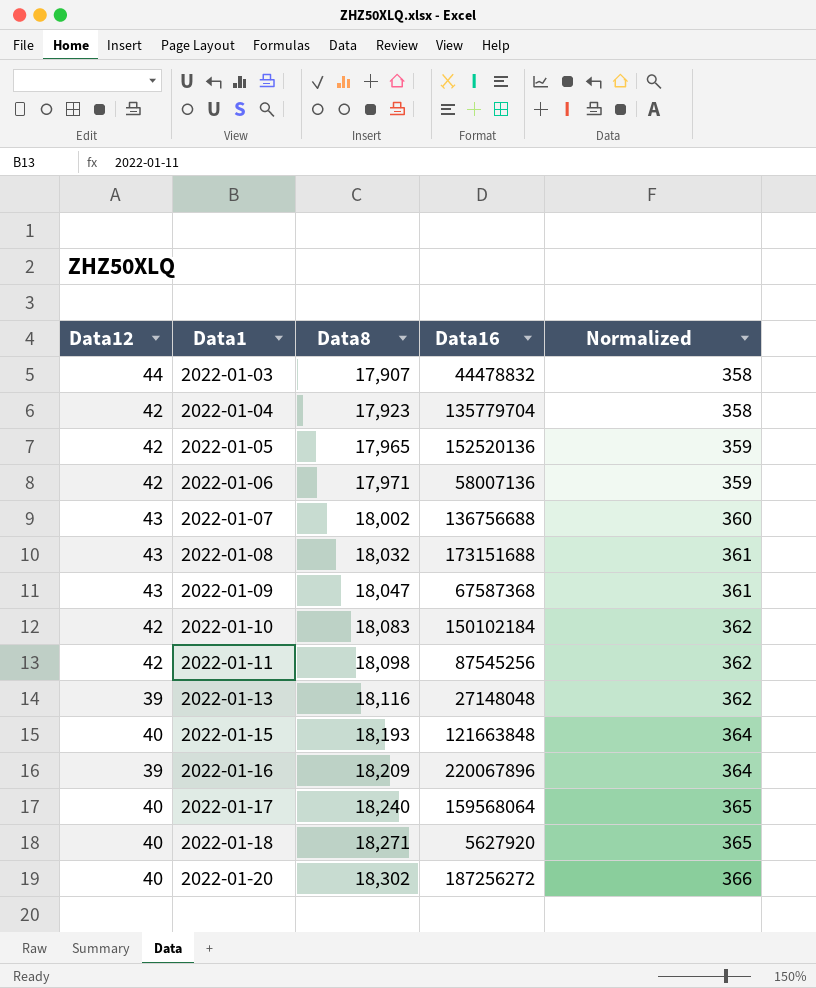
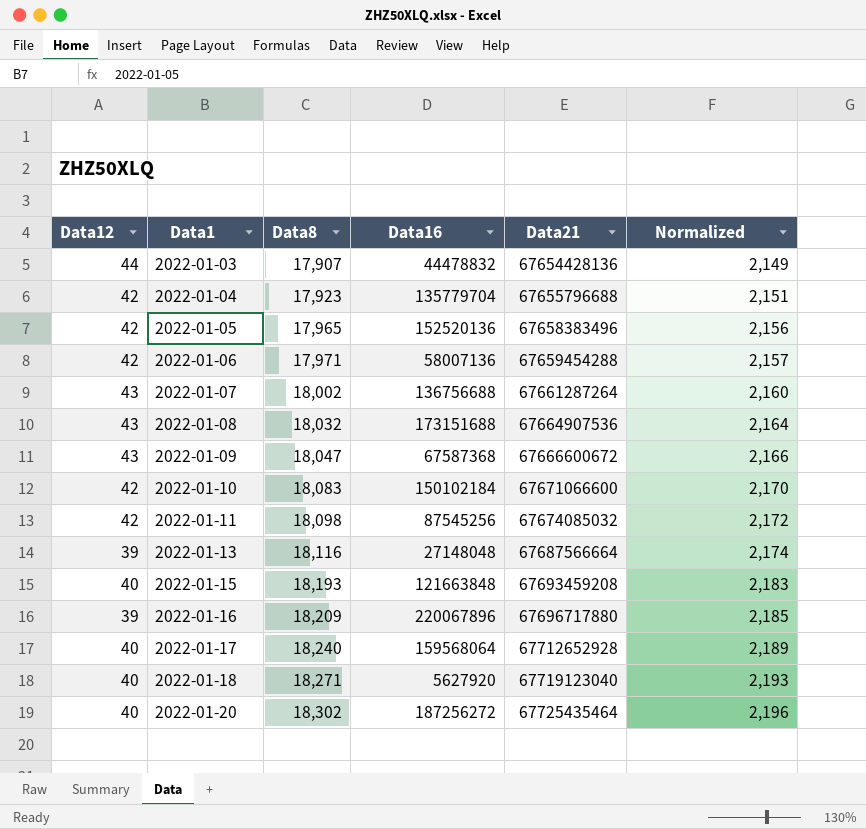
column Data21 | position: none -> 5
column Normalized | formula: [Data8] * 0.02 -> [Data8] * 0.12

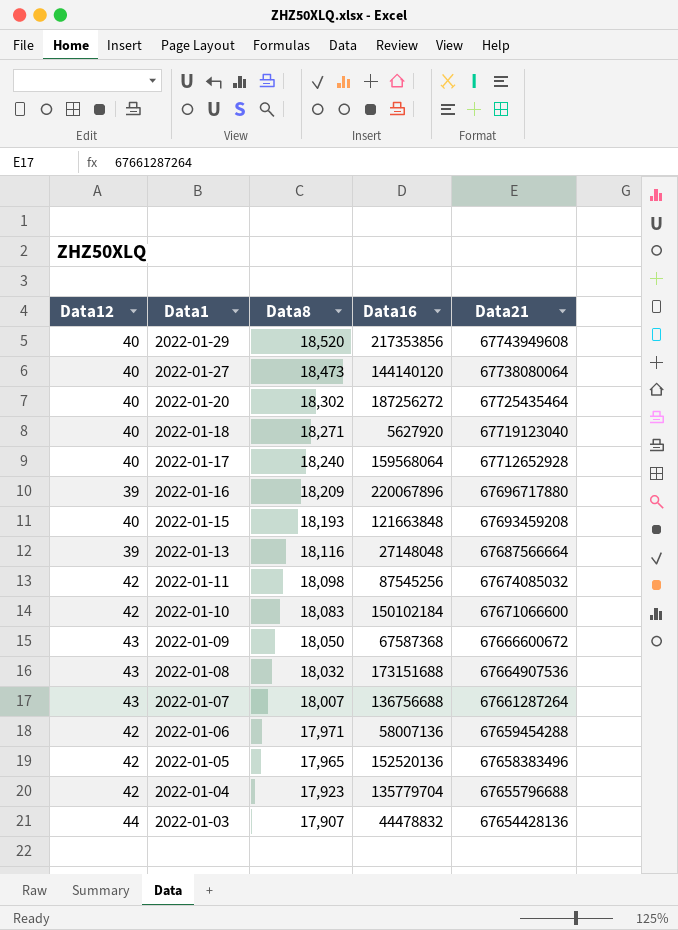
row order: Data1 ascending -> Data1 descending
column Normalized | formula: [Data8] * 0.12 -> none
row 2022-01-29: none -> 40 | 18,520 | 217353856 | 67743949608
row 2022-01-27: none -> 40 | 18,473 | 144140120 | 67738080064
2022-01-09 | Data8: 18,047 -> 18,050
2022-01-07 | Data8: 18,002 -> 18,007

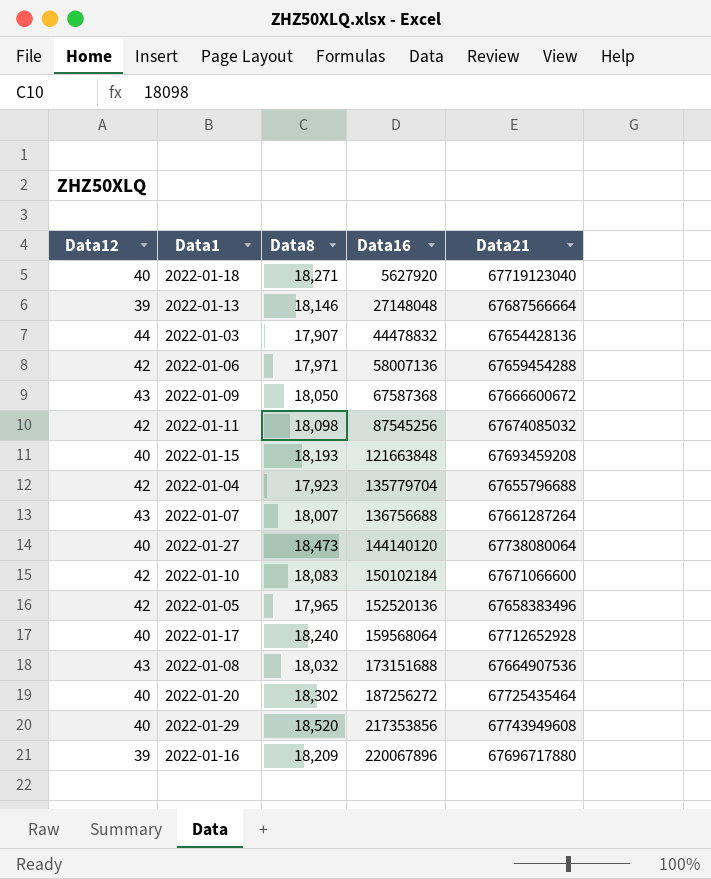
row order: Data1 descending -> Data16 ascending
2022-01-13 | Data8: 18,116 -> 18,146

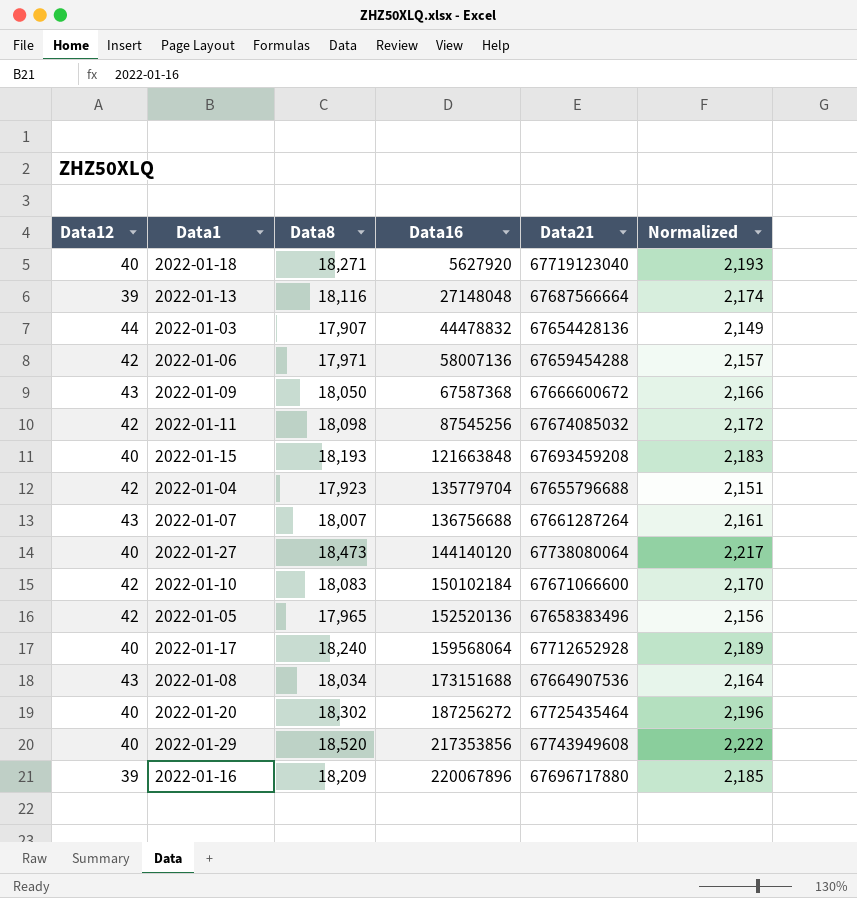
column Normalized | formula: none -> [Data8] * 0.12
2022-01-13 | Data8: 18,146 -> 18,116
2022-01-08 | Data8: 18,032 -> 18,034

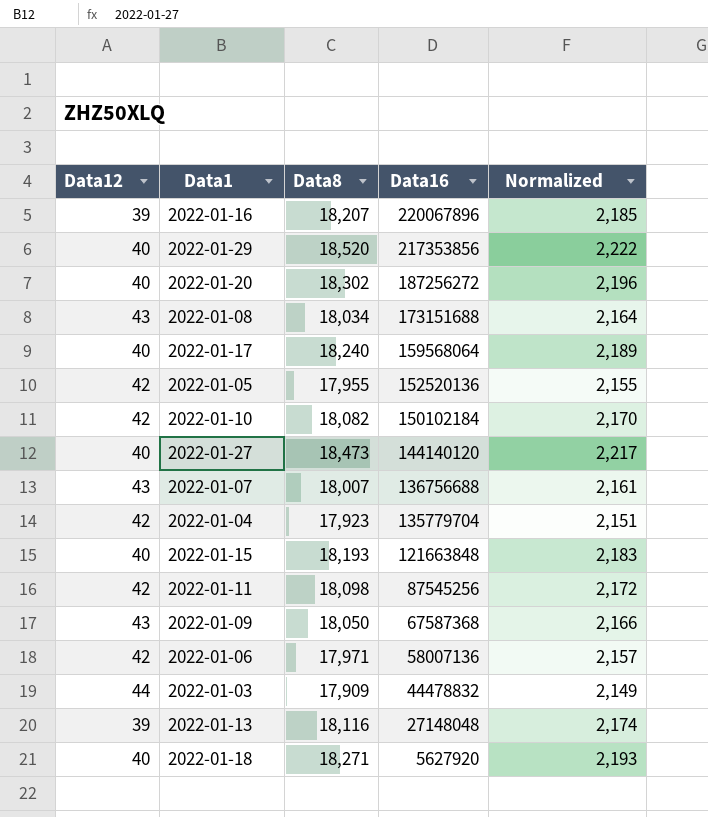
row order: Data16 ascending -> Data16 descending
column Data21 | position: 5 -> none
2022-01-16 | Data8: 18,209 -> 18,207
2022-01-05 | Data8: 17,965 -> 17,955
2022-01-05 | Normalized: 2,156 -> 2,155
2022-01-10 | Data8: 18,083 -> 18,082
2022-01-03 | Data8: 17,907 -> 17,909

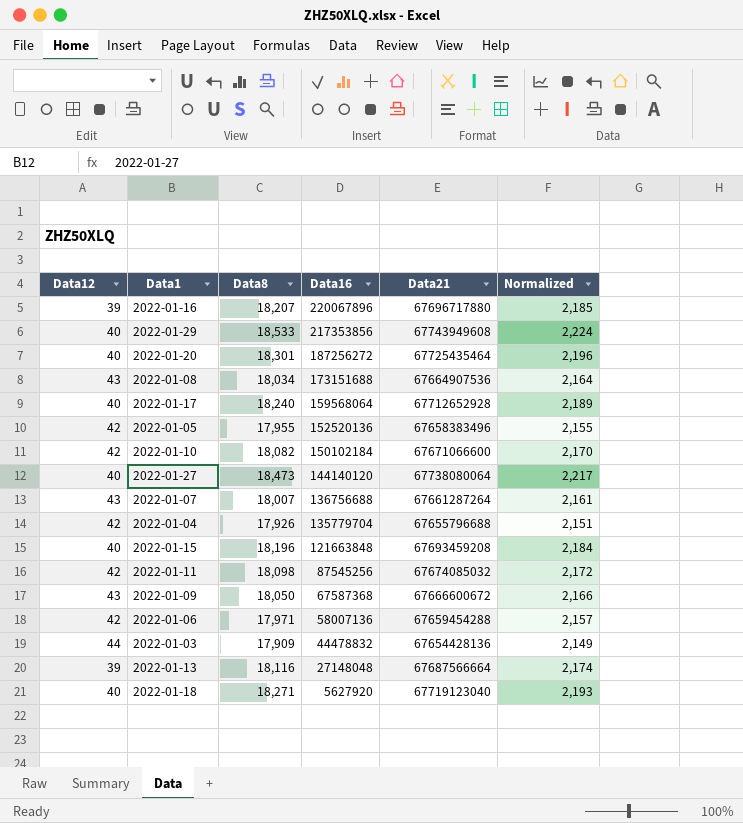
column Data21 | position: none -> 5
2022-01-29 | Data8: 18,520 -> 18,533
2022-01-29 | Normalized: 2,222 -> 2,224
2022-01-20 | Data8: 18,302 -> 18,301
2022-01-04 | Data8: 17,923 -> 17,926
2022-01-15 | Data8: 18,193 -> 18,196
2022-01-15 | Normalized: 2,183 -> 2,184

